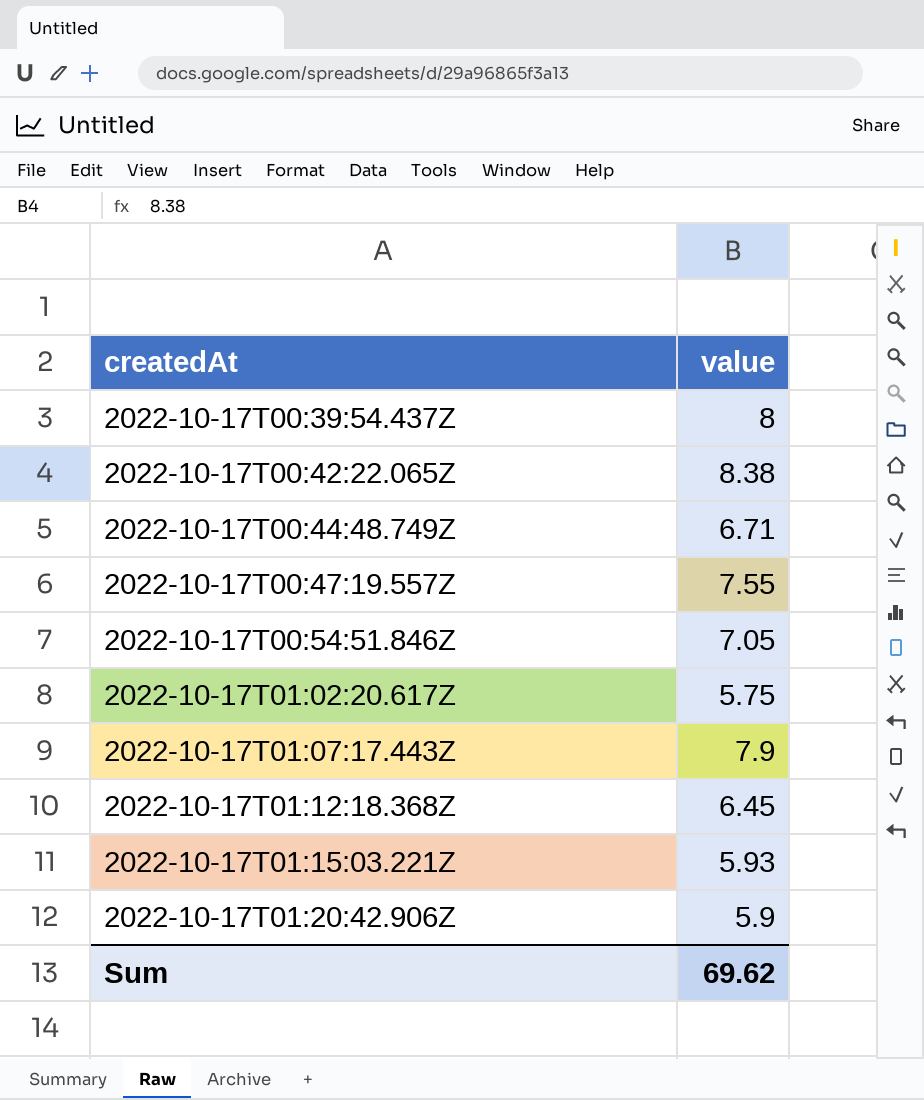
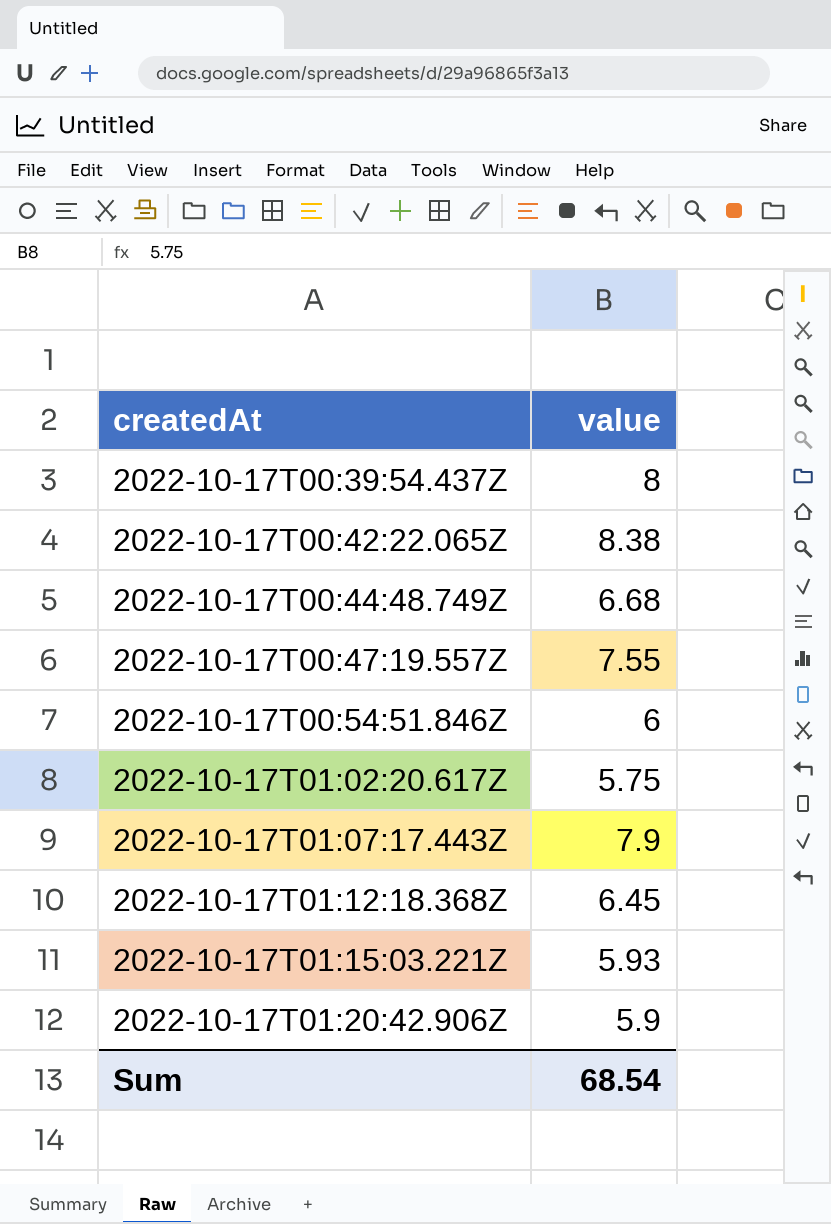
2022-10-17T00:44:48.749Z | value: 6.71 -> 6.68
2022-10-17T00:54:51.846Z | value: 7.05 -> 6
Sum | value: 69.62 -> 68.54

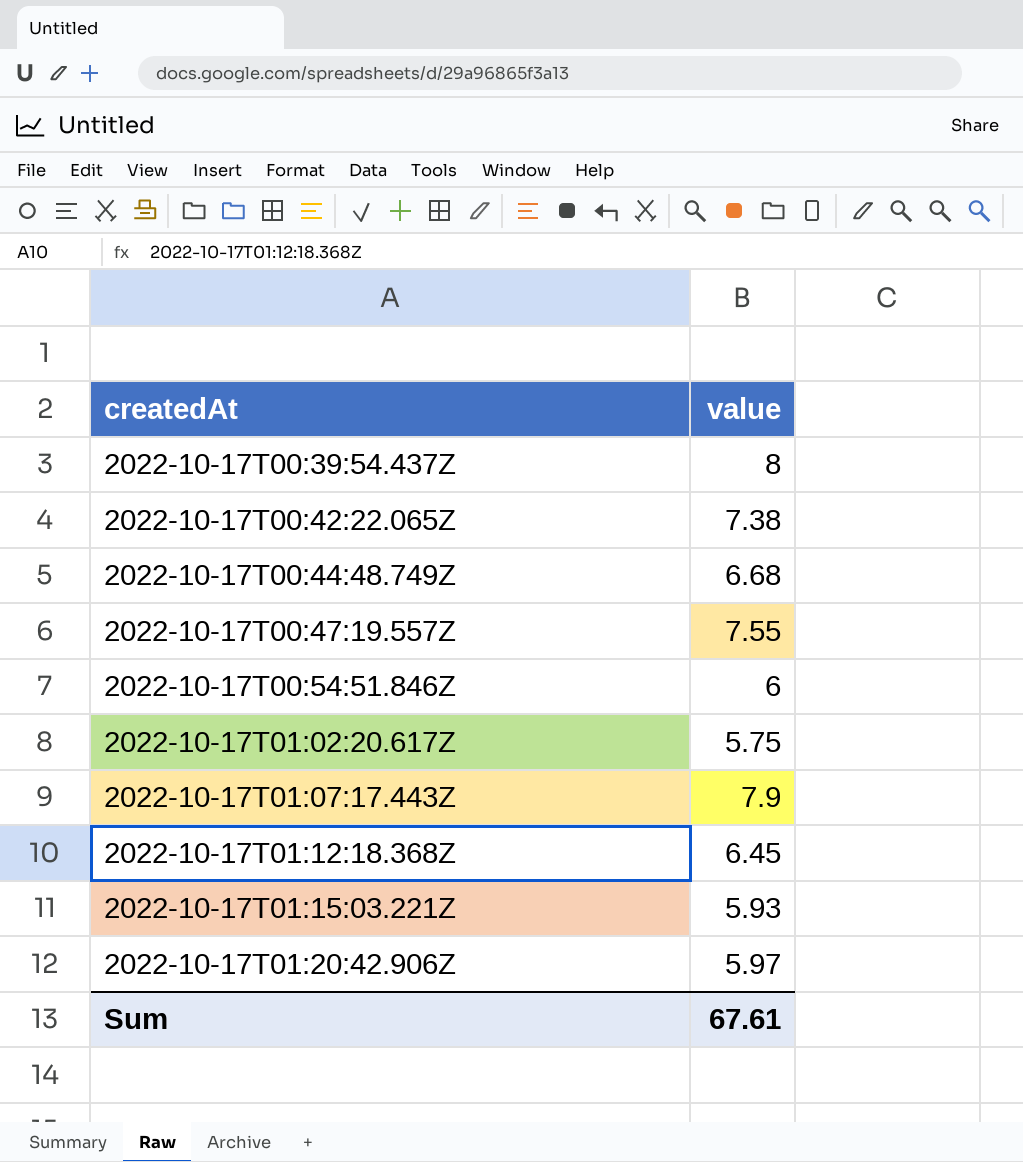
2022-10-17T00:42:22.065Z | value: 8.38 -> 7.38
2022-10-17T01:20:42.906Z | value: 5.9 -> 5.97
Sum | value: 68.54 -> 67.61

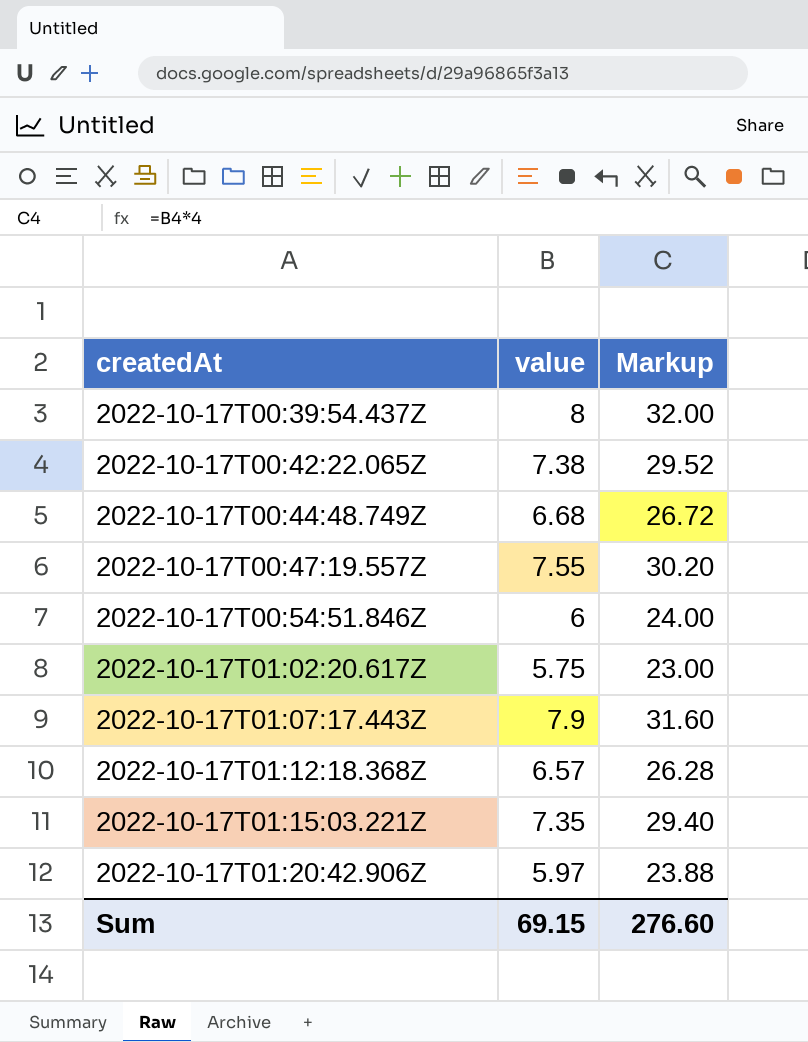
column Markup | formula: none -> [value] * 4
2022-10-17T01:12:18.368Z | value: 6.45 -> 6.57
2022-10-17T01:15:03.221Z | value: 5.93 -> 7.35
Sum | value: 67.61 -> 69.15

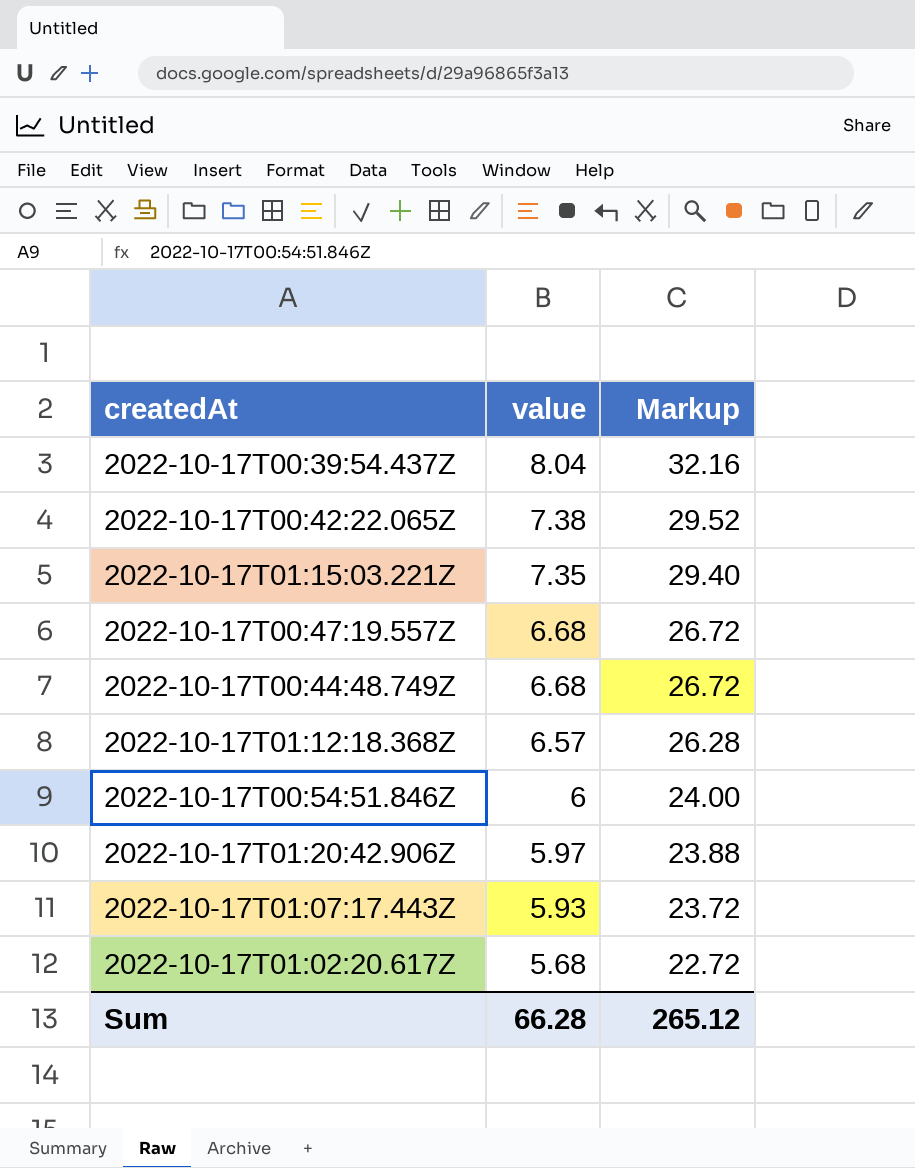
row order: createdAt ascending -> value descending
2022-10-17T00:39:54.437Z | value: 8 -> 8.04
2022-10-17T00:39:54.437Z | Markup: 32.00 -> 32.16
2022-10-17T00:47:19.557Z | value: 7.55 -> 6.68
2022-10-17T00:47:19.557Z | Markup: 30.20 -> 26.72
2022-10-17T01:07:17.443Z | value: 7.9 -> 5.93
2022-10-17T01:07:17.443Z | Markup: 31.60 -> 23.72
2022-10-17T01:02:20.617Z | value: 5.75 -> 5.68
2022-10-17T01:02:20.617Z | Markup: 23.00 -> 22.72
Sum | value: 69.15 -> 66.28
Sum | Markup: 276.60 -> 265.12

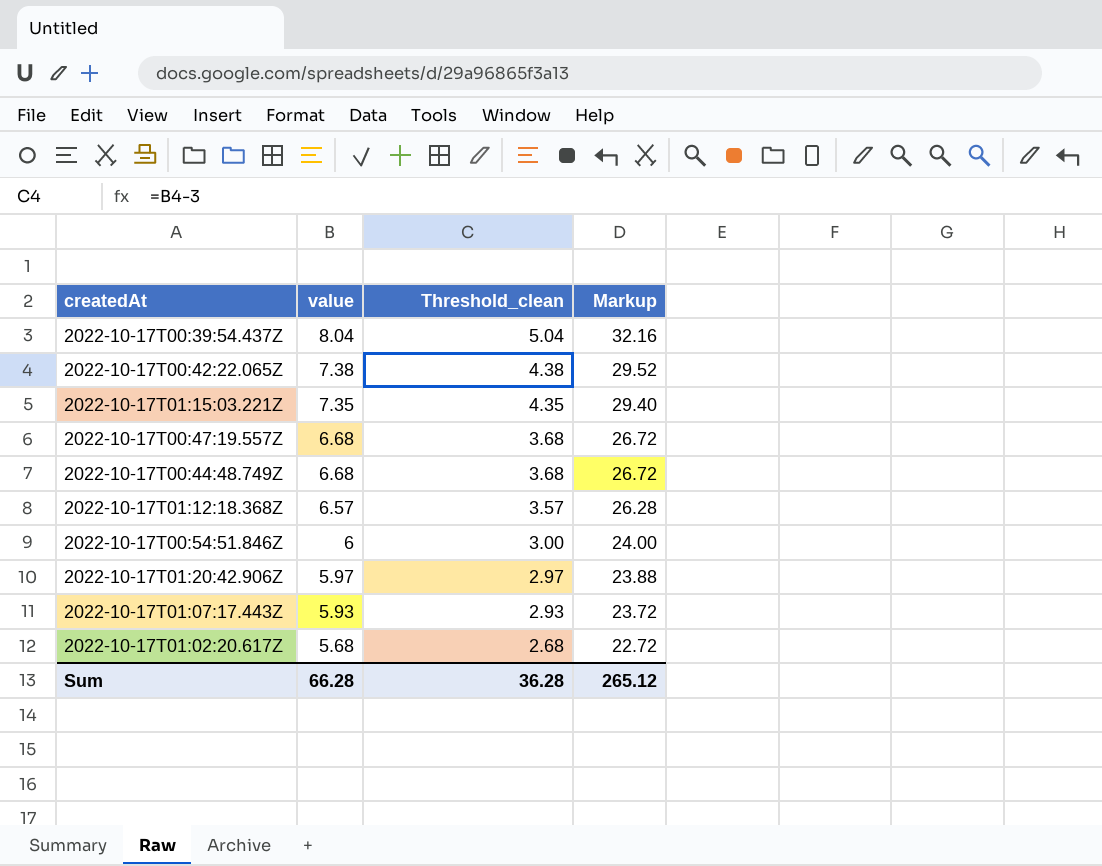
column Threshold_clean | formula: none -> [value] - 3

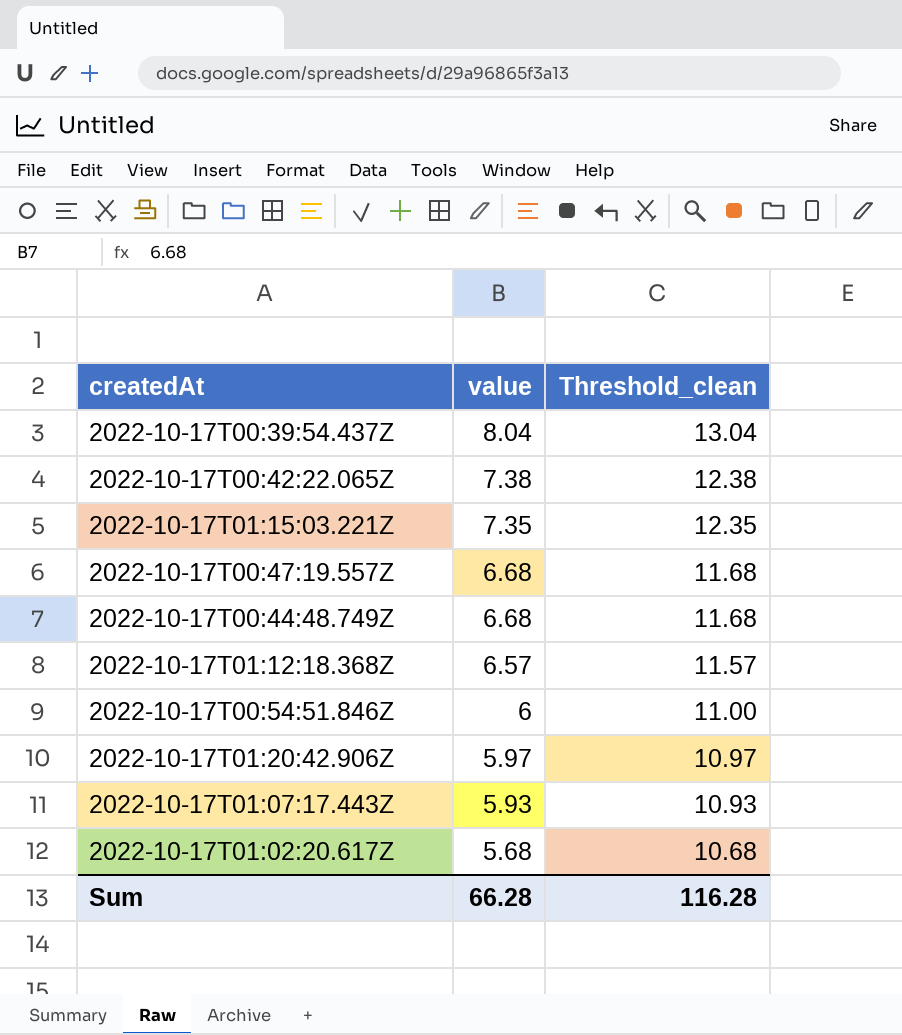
column Markup | formula: [value] * 4 -> none
column Threshold_clean | formula: [value] - 3 -> [value] + 5
Sum | Threshold_clean: 36.28 -> 116.28

